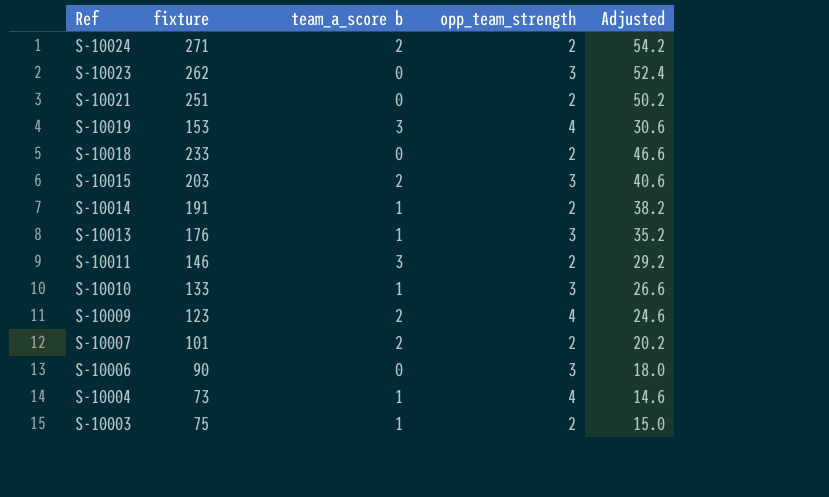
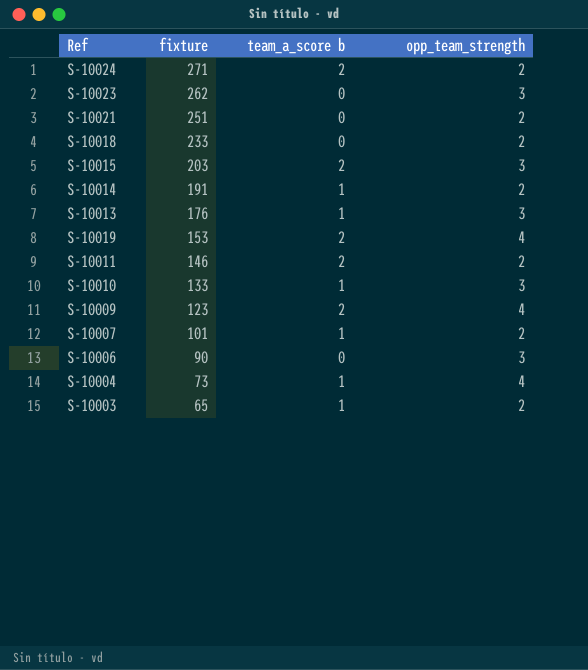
row order: Ref descending -> fixture descending
column Adjusted | formula: [fixture] * 0.2 -> none
S-10019 | team_a_score b: 3 -> 2
S-10011 | team_a_score b: 3 -> 2
S-10007 | team_a_score b: 2 -> 1
S-10003 | fixture: 75 -> 65

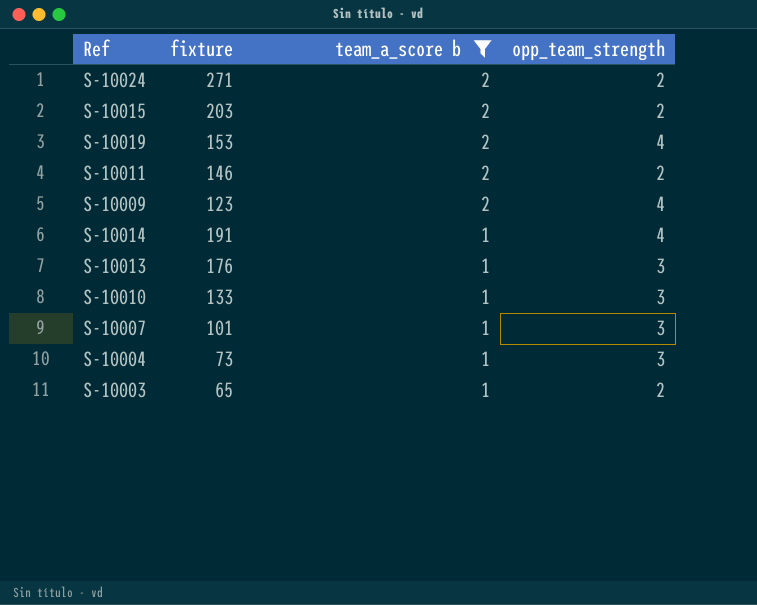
filter: none -> team_a_score b != 0
row order: fixture descending -> team_a_score b descending
S-10015 | opp_team_strength: 3 -> 2
S-10014 | opp_team_strength: 2 -> 4
S-10007 | opp_team_strength: 2 -> 3
S-10004 | opp_team_strength: 4 -> 3

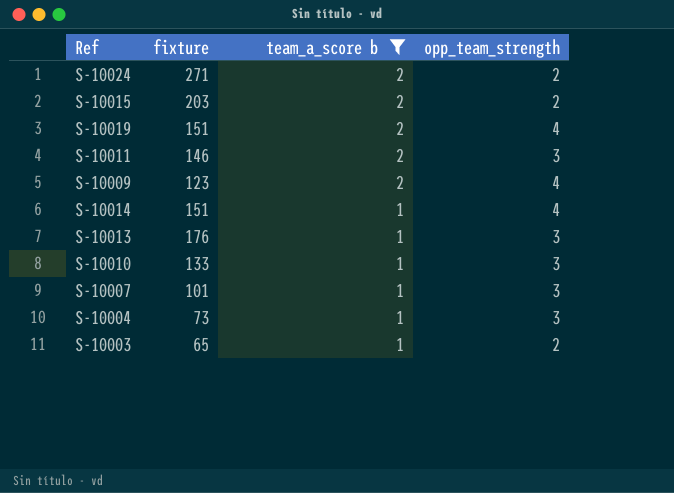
S-10019 | fixture: 153 -> 151
S-10011 | opp_team_strength: 2 -> 3
S-10014 | fixture: 191 -> 151

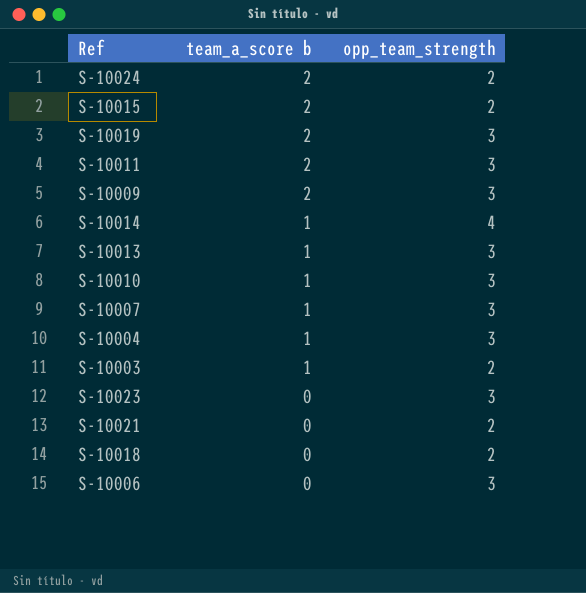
filter: team_a_score b != 0 -> none
column fixture | position: 2 -> none
S-10019 | opp_team_strength: 4 -> 3
S-10009 | opp_team_strength: 4 -> 3

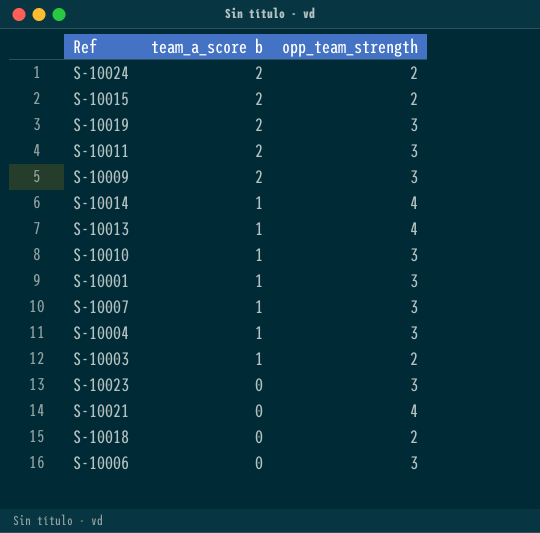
S-10013 | opp_team_strength: 3 -> 4
row S-10001: none -> 1 | 3
S-10021 | opp_team_strength: 2 -> 4

